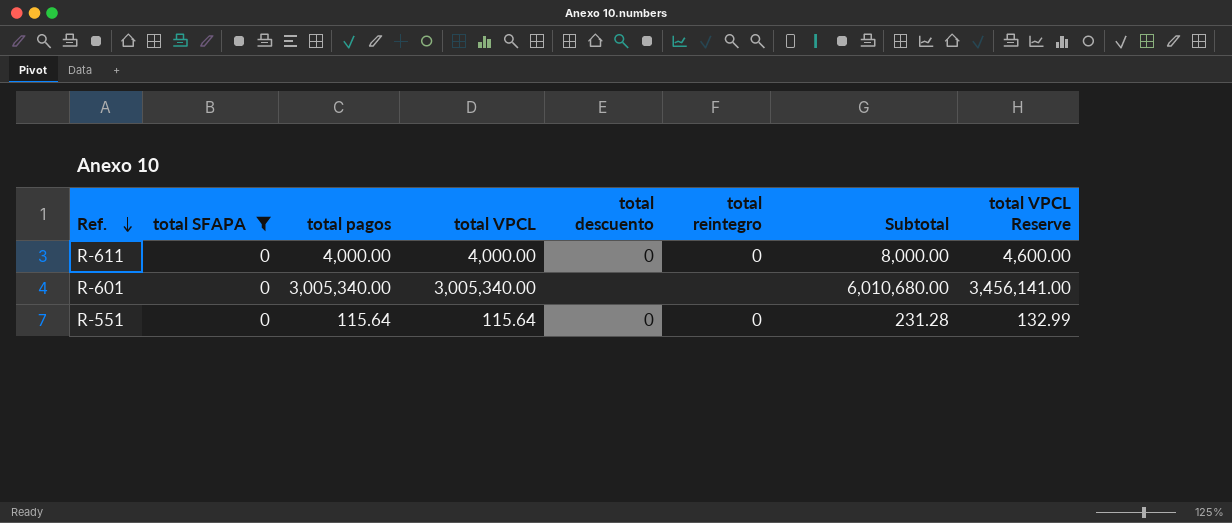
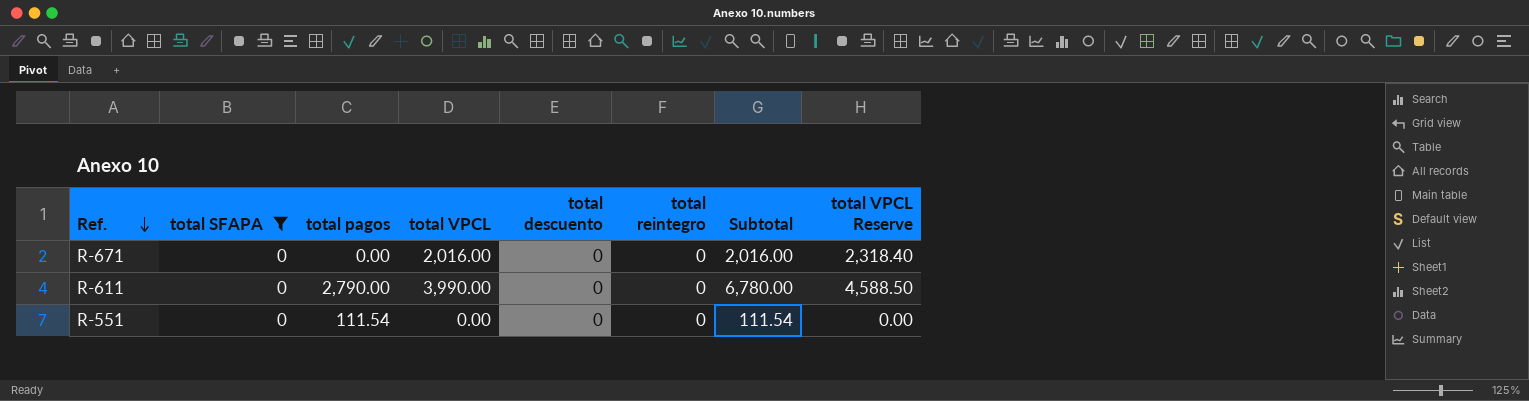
row R-601: 0 | 3,005,340.00 | 3,005,340.00 | none | none | 6,010,680.00 | 3,456,141.00 -> none
row R-671: none -> 0 | 0.00 | 2,016.00 | 0 | 0 | 2,016.00 | 2,318.40
R-611 | total pagos: 4,000.00 -> 2,790.00
R-611 | total VPCL: 4,000.00 -> 3,990.00
R-611 | Subtotal: 8,000.00 -> 6,780.00
R-611 | total VPCL Reserve: 4,600.00 -> 4,588.50
R-551 | total pagos: 115.64 -> 111.54
R-551 | total VPCL: 115.64 -> 0.00
R-551 | Subtotal: 231.28 -> 111.54
R-551 | total VPCL Reserve: 132.99 -> 0.00

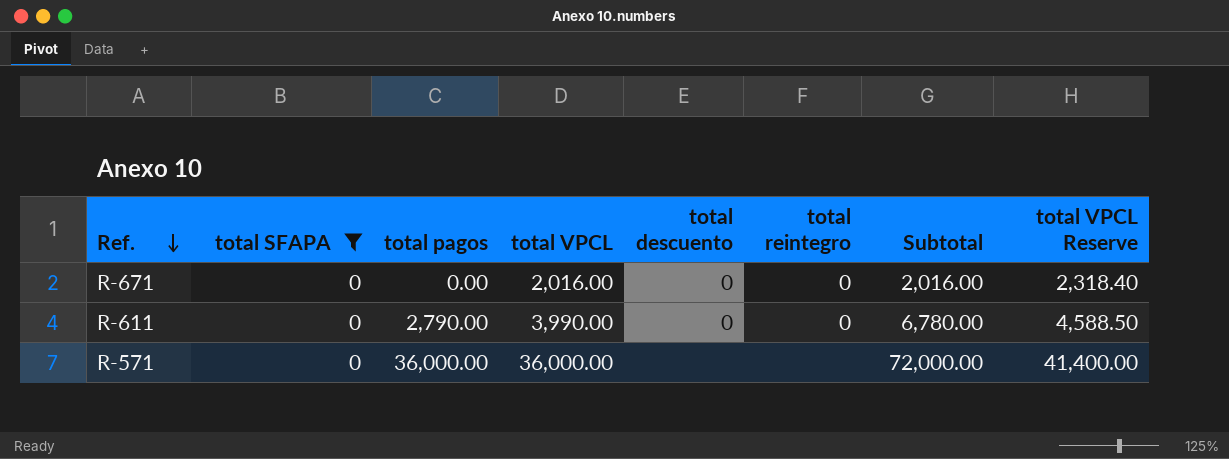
row R-551: 0 | 111.54 | 0.00 | 0 | 0 | 111.54 | 0.00 -> none
row R-571: none -> 0 | 36,000.00 | 36,000.00 | none | none | 72,000.00 | 41,400.00

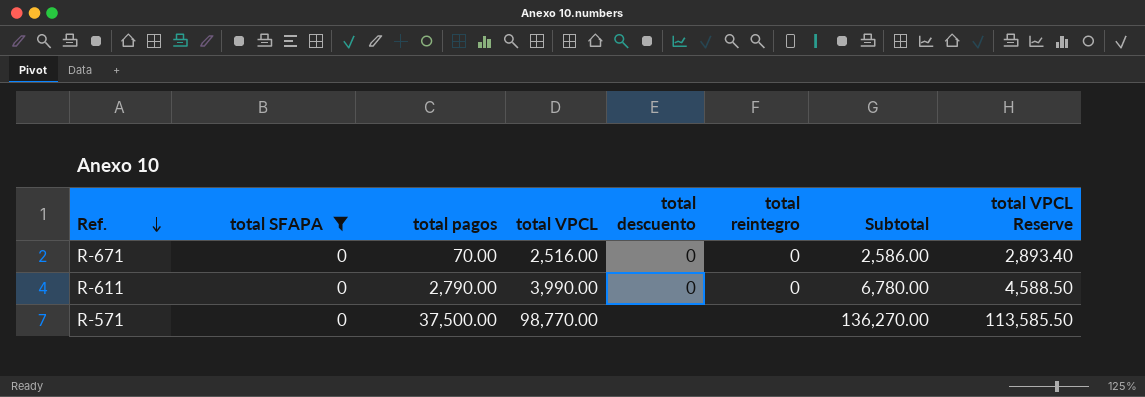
R-671 | total pagos: 0.00 -> 70.00
R-671 | total VPCL: 2,016.00 -> 2,516.00
R-671 | Subtotal: 2,016.00 -> 2,586.00
R-671 | total VPCL Reserve: 2,318.40 -> 2,893.40
R-571 | total pagos: 36,000.00 -> 37,500.00
R-571 | total VPCL: 36,000.00 -> 98,770.00
R-571 | Subtotal: 72,000.00 -> 136,270.00
R-571 | total VPCL Reserve: 41,400.00 -> 113,585.50

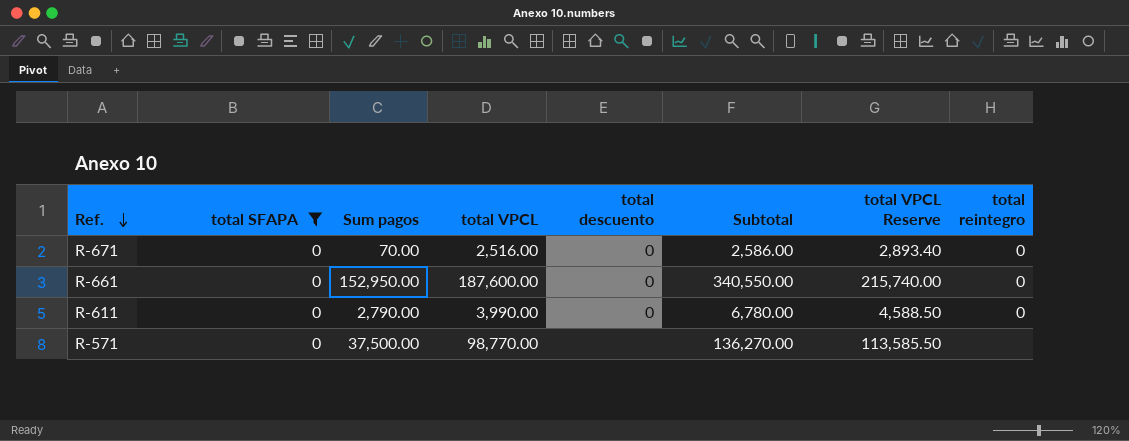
column name: total pagos -> Sum pagos
column total reintegro | position: 6 -> 8
row R-661: none -> 0 | 152,950.00 | 187,600.00 | 0 | 340,550.00 | 215,740.00 | 0

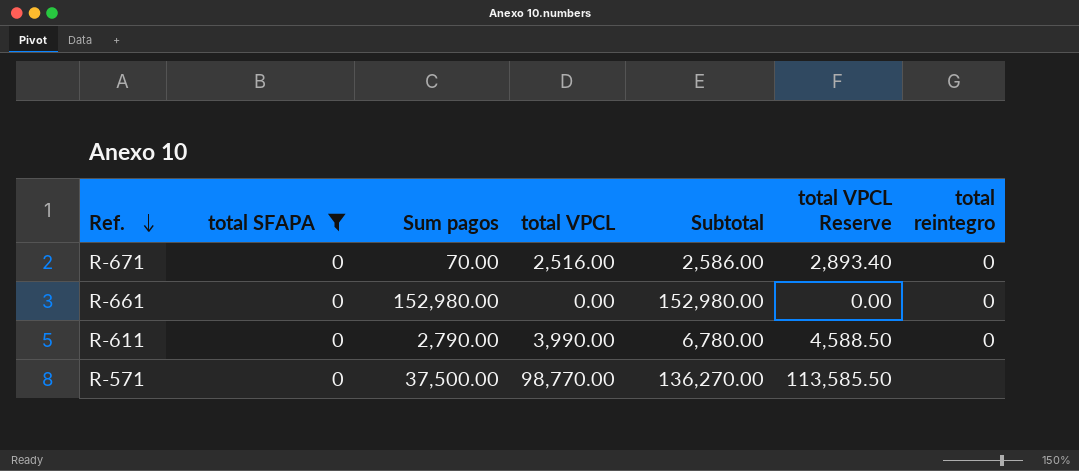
column total descuento | position: 5 -> none
R-661 | Sum pagos: 152,950.00 -> 152,980.00
R-661 | total VPCL: 187,600.00 -> 0.00
R-661 | Subtotal: 340,550.00 -> 152,980.00
R-661 | total VPCL Reserve: 215,740.00 -> 0.00

